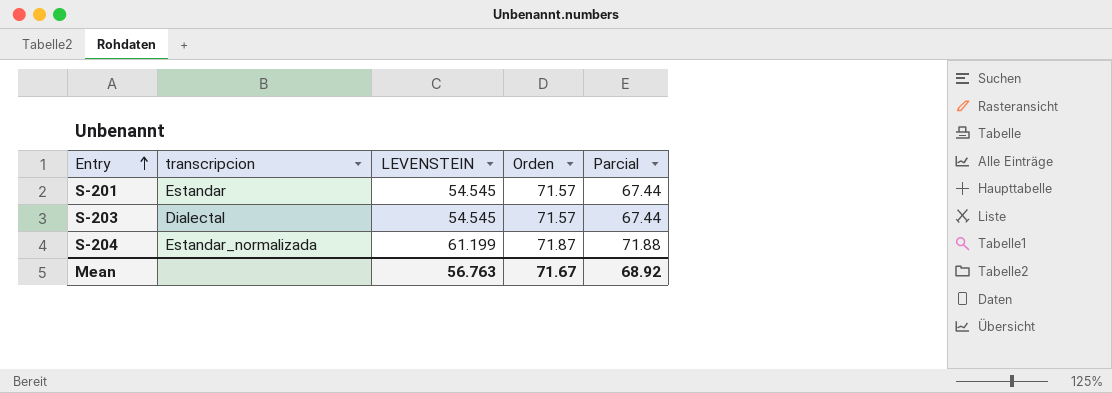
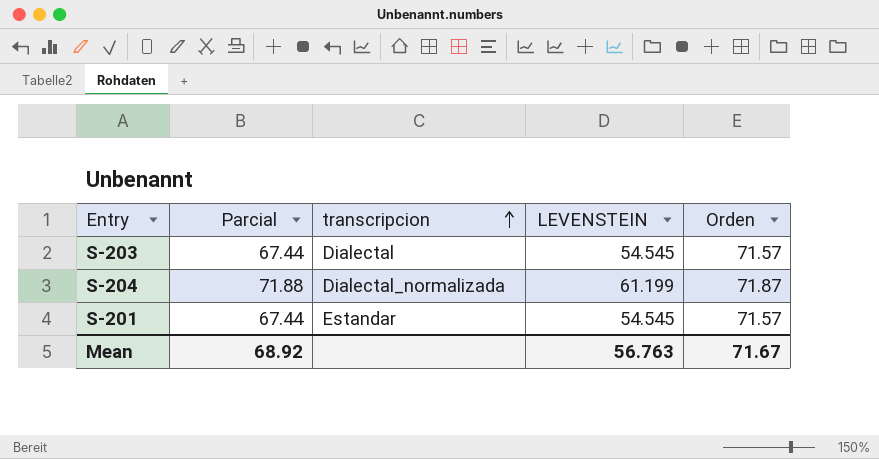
row order: Entry ascending -> transcripcion ascending
column Parcial | position: 5 -> 2
S-204 | transcripcion: Estandar_normalizada -> Dialectal_normalizada

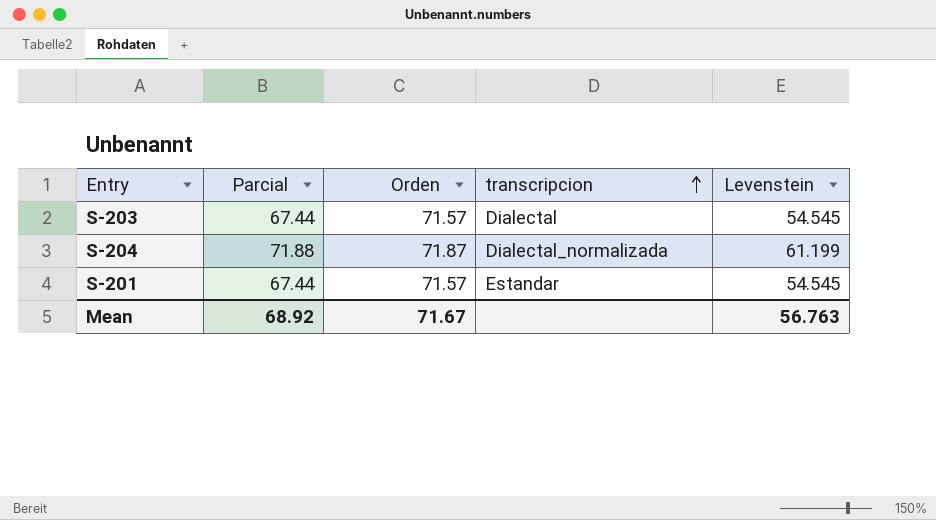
column Orden | position: 5 -> 3
column name: LEVENSTEIN -> Levenstein

